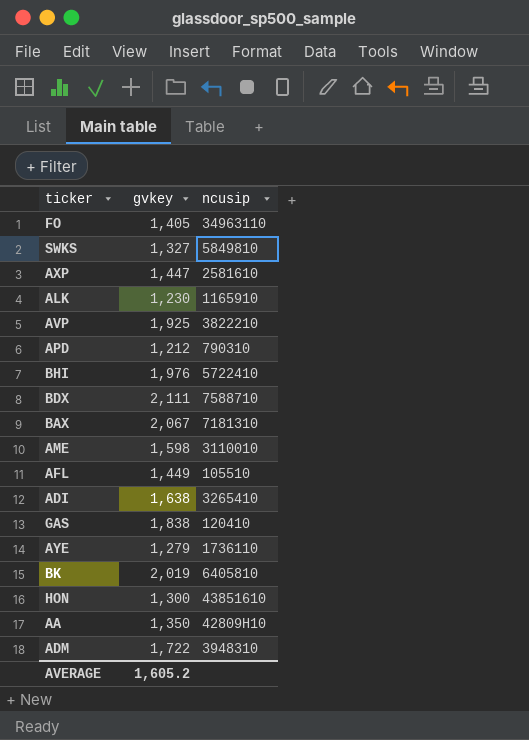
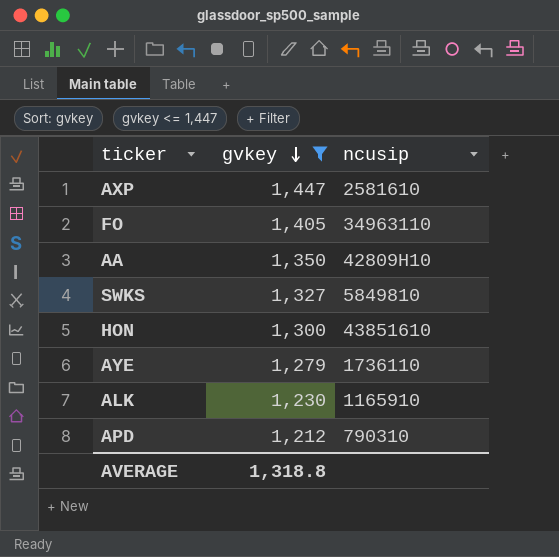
filter: none -> gvkey <= 1,447
row order: none -> gvkey descending
AVERAGE | gvkey: 1,605.2 -> 1,318.8

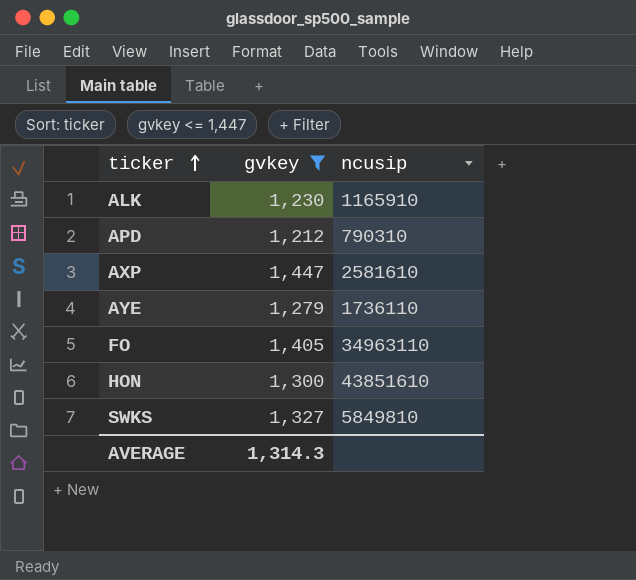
row order: gvkey descending -> ticker ascending
row AA: 1,350 | 42809H10 -> none
AVERAGE | gvkey: 1,318.8 -> 1,314.3

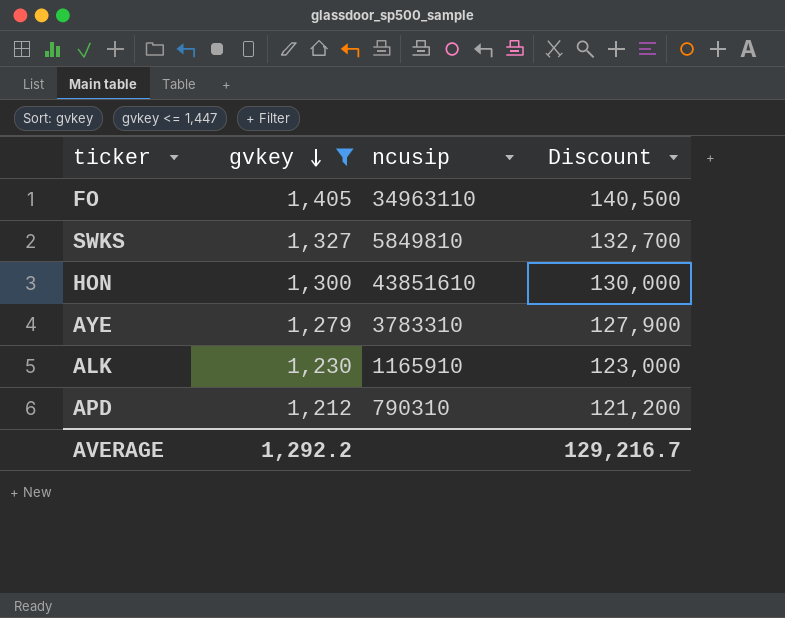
row order: ticker ascending -> gvkey descending
column Discount | formula: none -> [gvkey] * 100
row AXP: 1,447 | 2581610 -> none
AYE | ncusip: 1736110 -> 3783310
AVERAGE | gvkey: 1,314.3 -> 1,292.2

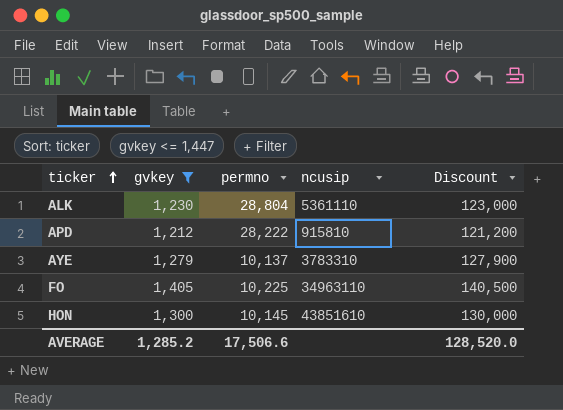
row order: gvkey descending -> ticker ascending
column permno | position: none -> 3
row SWKS: 1,327 | 5849810 | 132,700 -> none
ALK | ncusip: 1165910 -> 5361110
APD | ncusip: 790310 -> 915810
AVERAGE | gvkey: 1,292.2 -> 1,285.2
AVERAGE | Discount: 129,216.7 -> 128,520.0

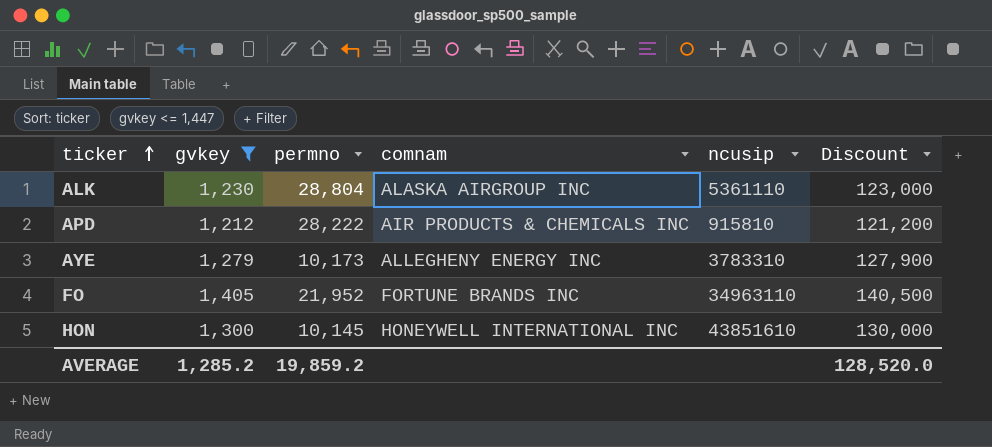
column comnam | position: none -> 4
AYE | permno: 10,137 -> 10,173
FO | permno: 10,225 -> 21,952
AVERAGE | permno: 17,506.6 -> 19,859.2

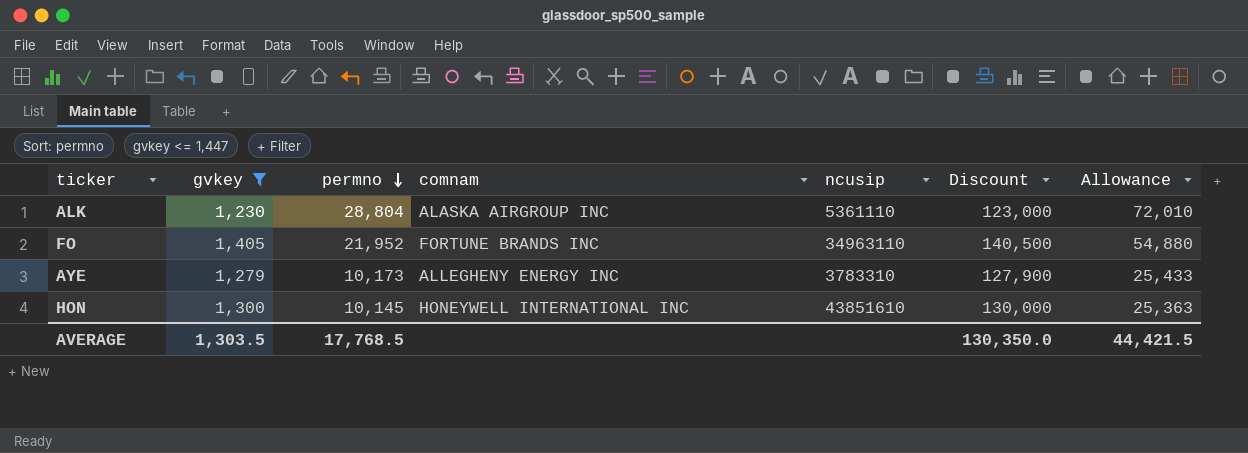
row order: ticker ascending -> permno descending
column Allowance | formula: none -> [permno] * 2.5
row APD: 1,212 | 28,222 | AIR PRODUCTS & CHEMICALS INC | 915810 | 121,200 -> none
AVERAGE | gvkey: 1,285.2 -> 1,303.5
AVERAGE | permno: 19,859.2 -> 17,768.5
AVERAGE | Discount: 128,520.0 -> 130,350.0

